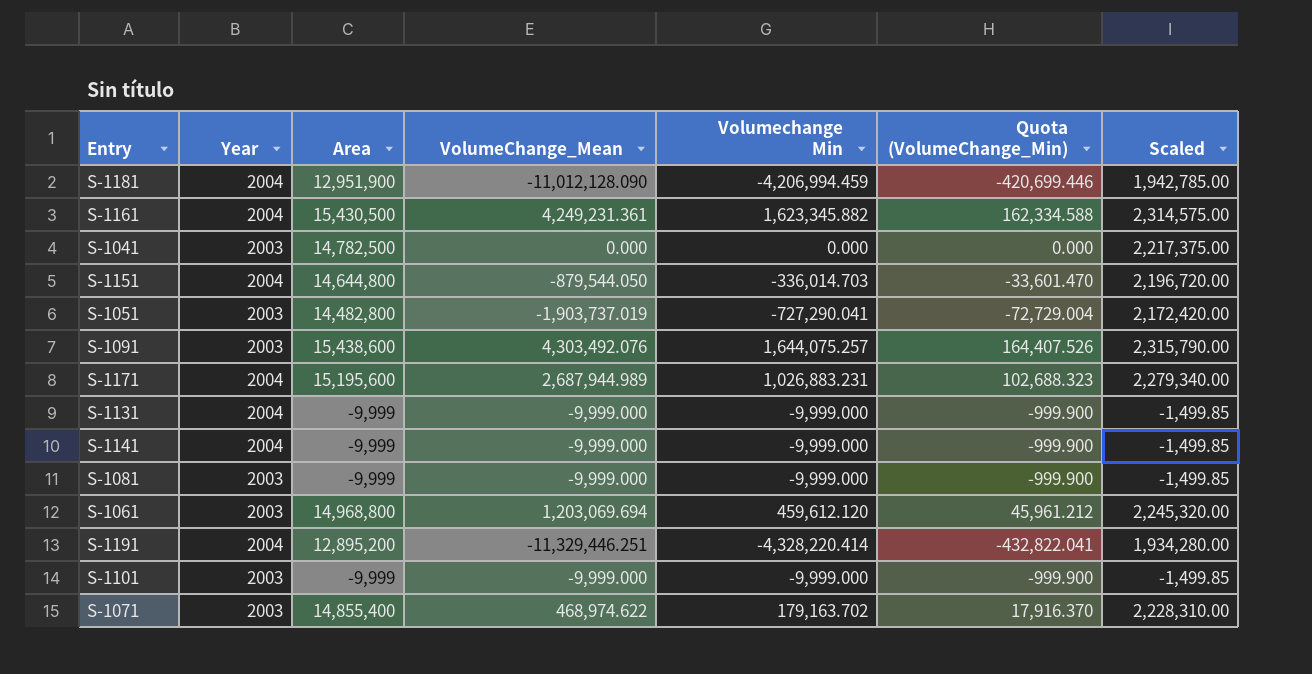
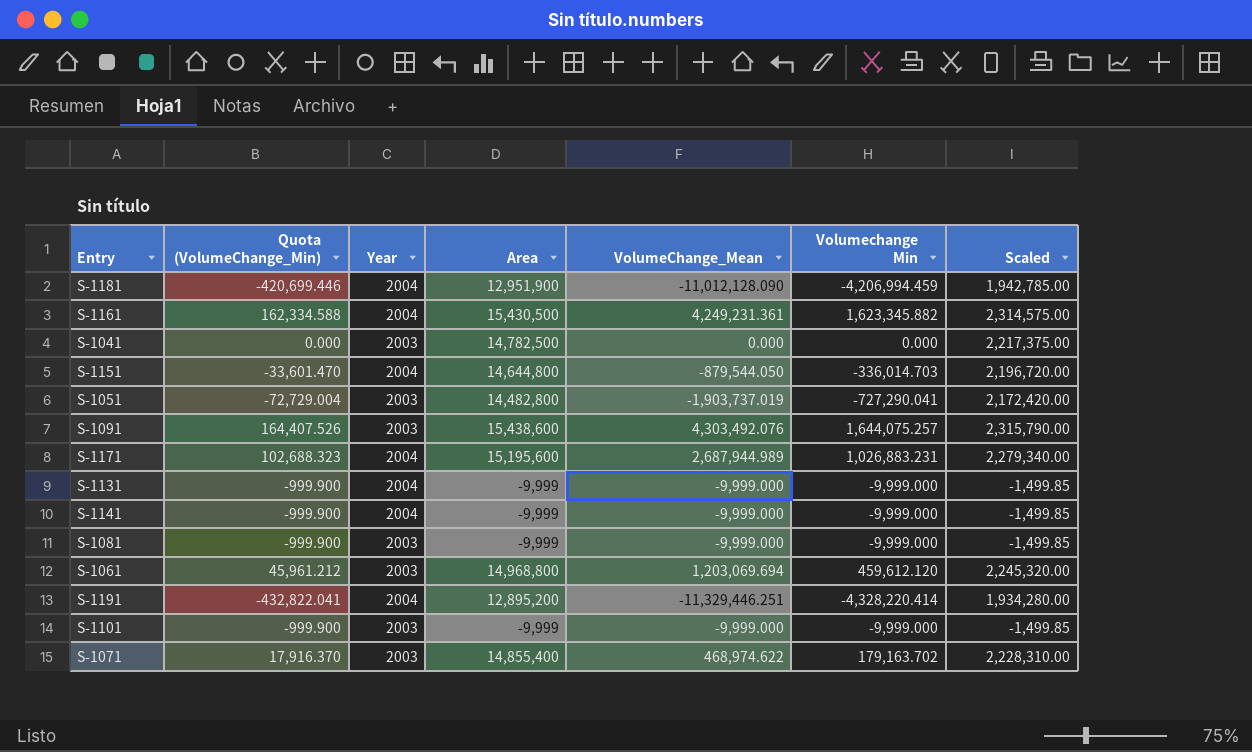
column Quota (VolumeChange_Min) | position: 6 -> 2

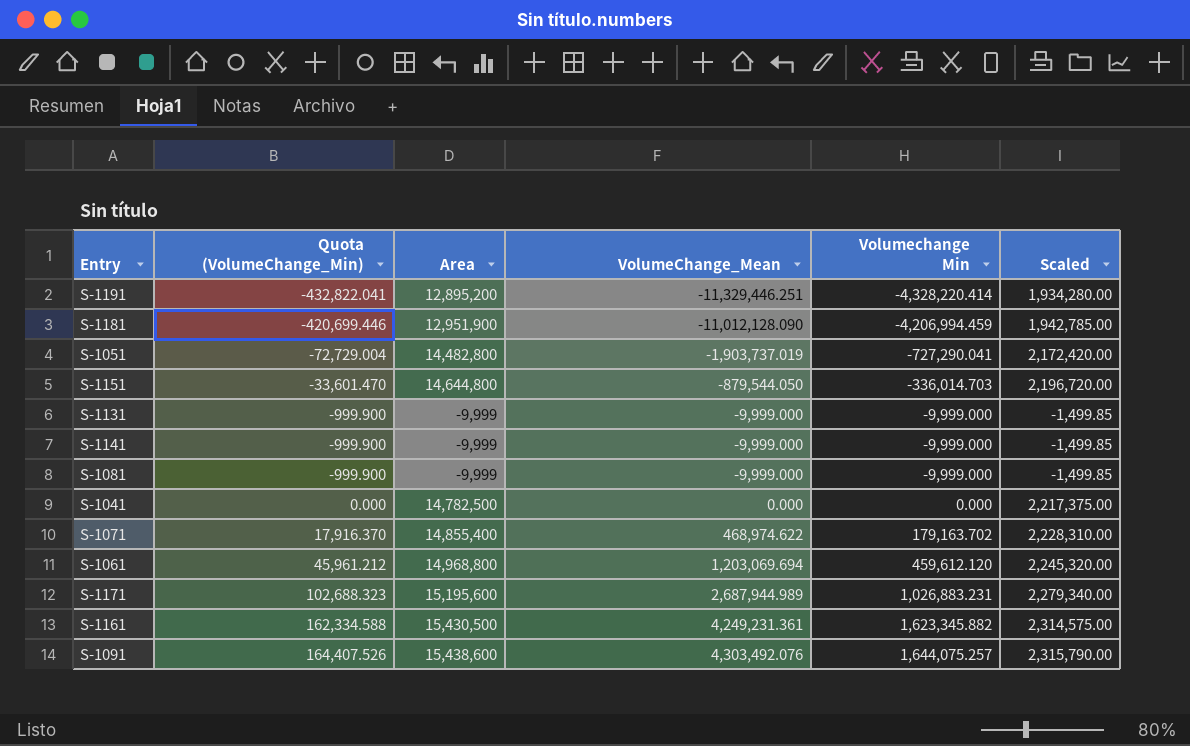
row order: none -> Quota (VolumeChange_Min) ascending
column Year | position: 3 -> none
row S-1101: -999.900 | 2003 | -9,999 | -9,999.000 | -9,999.000 | -1,499.85 -> none

